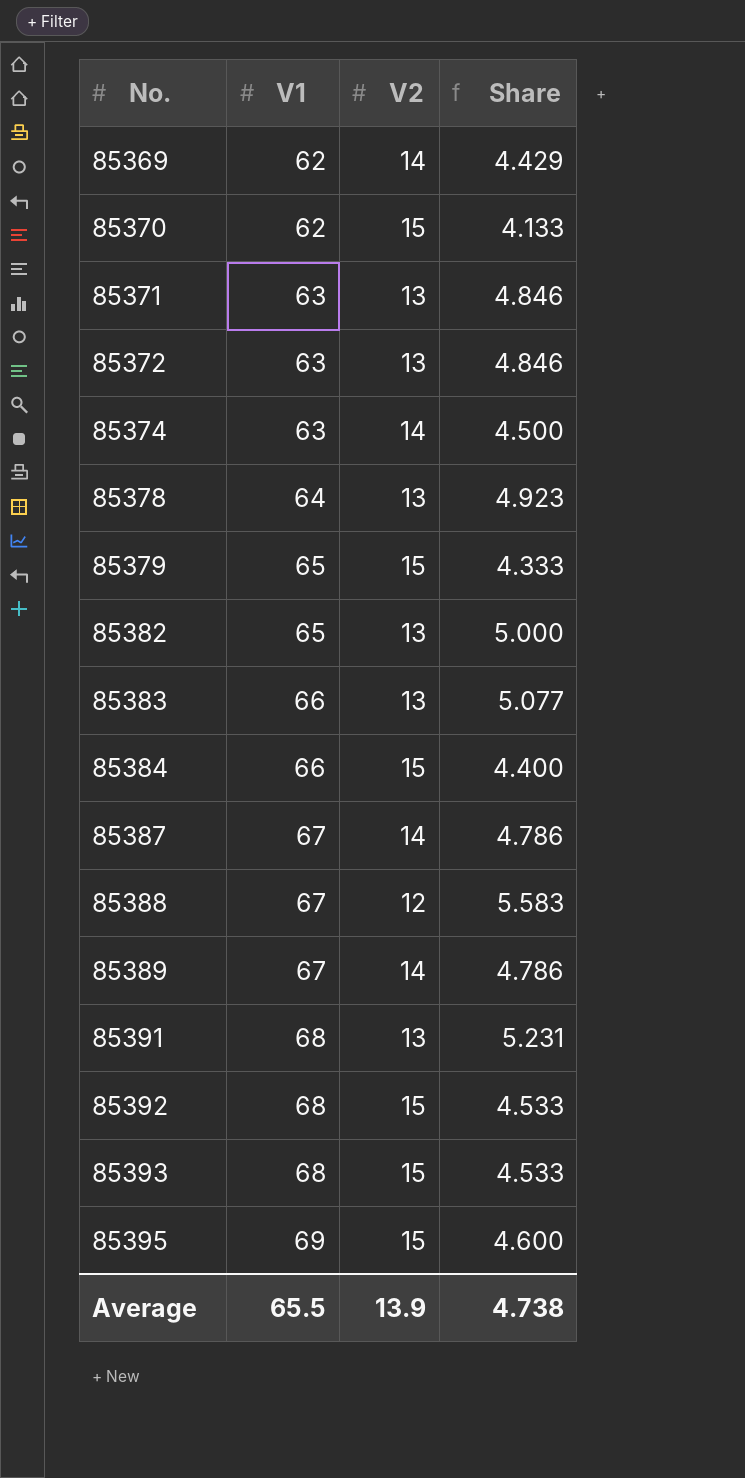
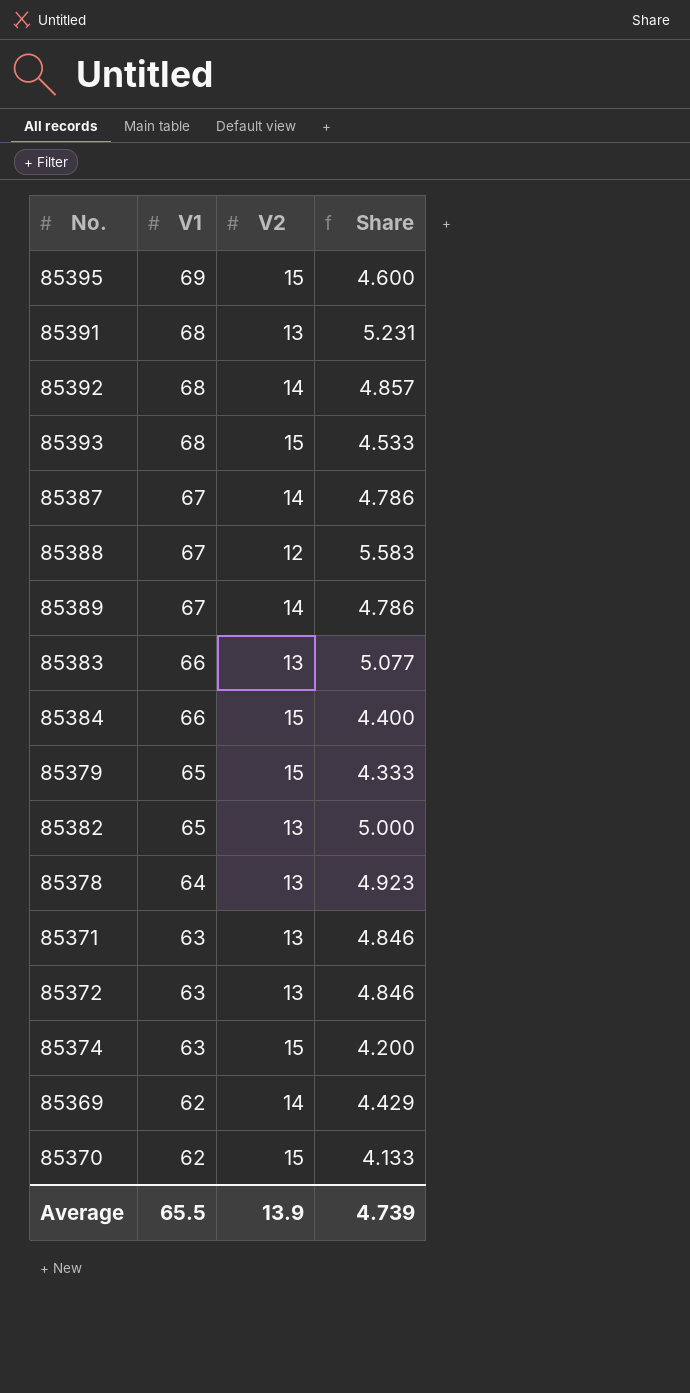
row order: No. ascending -> V1 descending
85392 | V2: 15 -> 14
85392 | Share: 4.533 -> 4.857
85374 | V2: 14 -> 15
85374 | Share: 4.500 -> 4.200
Average | Share: 4.738 -> 4.739

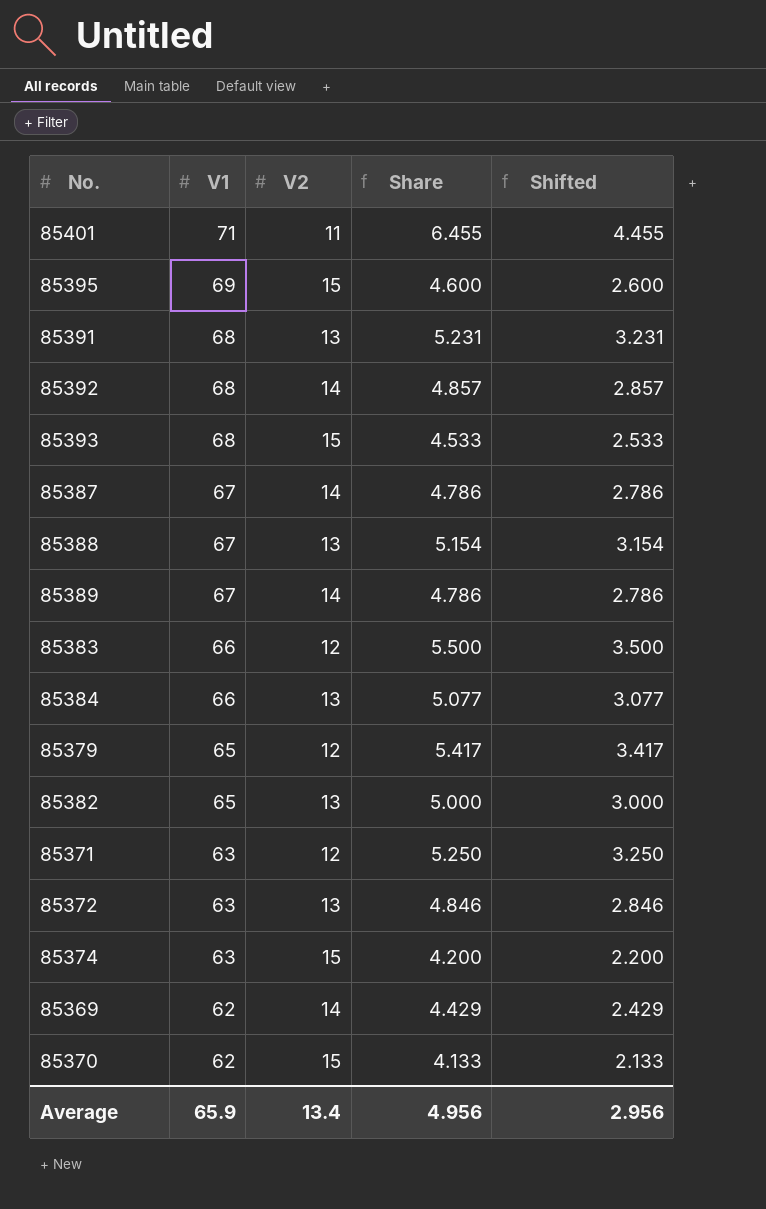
column Shifted | formula: none -> [Share] - 2
row 85378: 64 | 13 | 4.923 -> none
row 85401: none -> 71 | 11 | 6.455 | 4.455
85388 | V2: 12 -> 13
85388 | Share: 5.583 -> 5.154
85383 | V2: 13 -> 12
85383 | Share: 5.077 -> 5.500
85384 | V2: 15 -> 13
85384 | Share: 4.400 -> 5.077
85379 | V2: 15 -> 12
85379 | Share: 4.333 -> 5.417
85371 | V2: 13 -> 12
85371 | Share: 4.846 -> 5.250
Average | V1: 65.5 -> 65.9
Average | V2: 13.9 -> 13.4
Average | Share: 4.739 -> 4.956

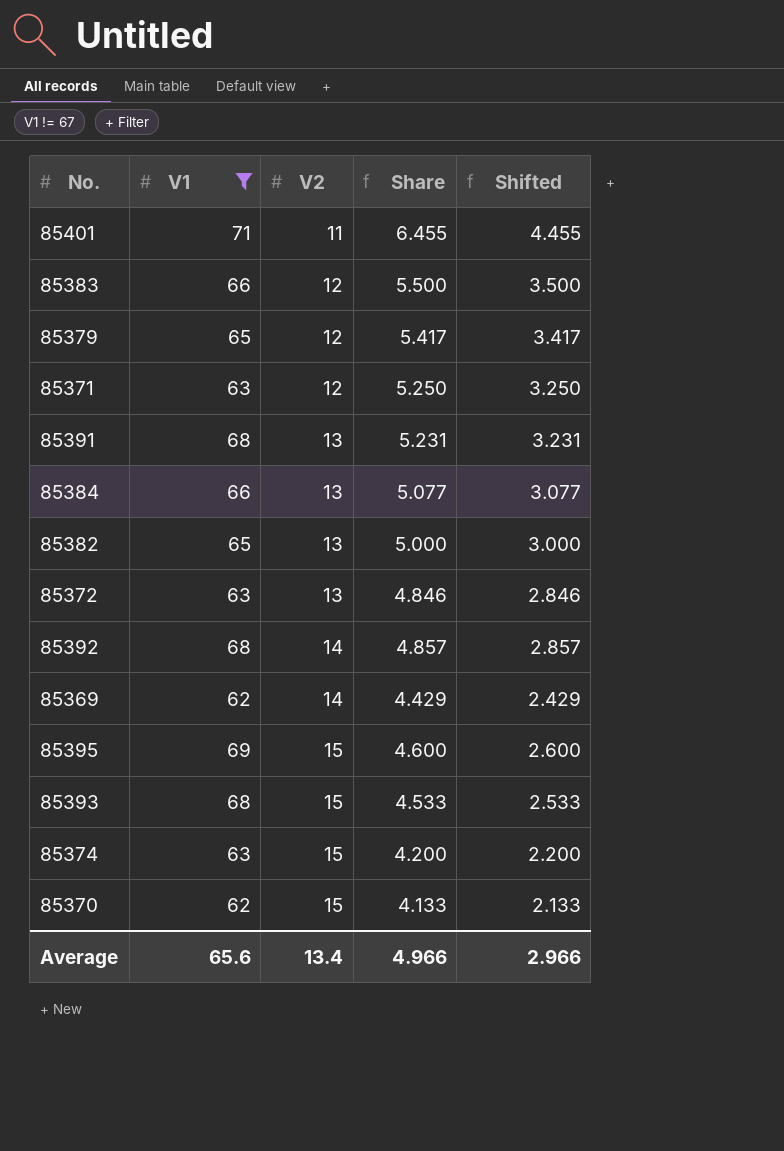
filter: none -> V1 != 67
row order: V1 descending -> V2 ascending
Average | V1: 65.9 -> 65.6
Average | Share: 4.956 -> 4.966
Average | Shifted: 2.956 -> 2.966

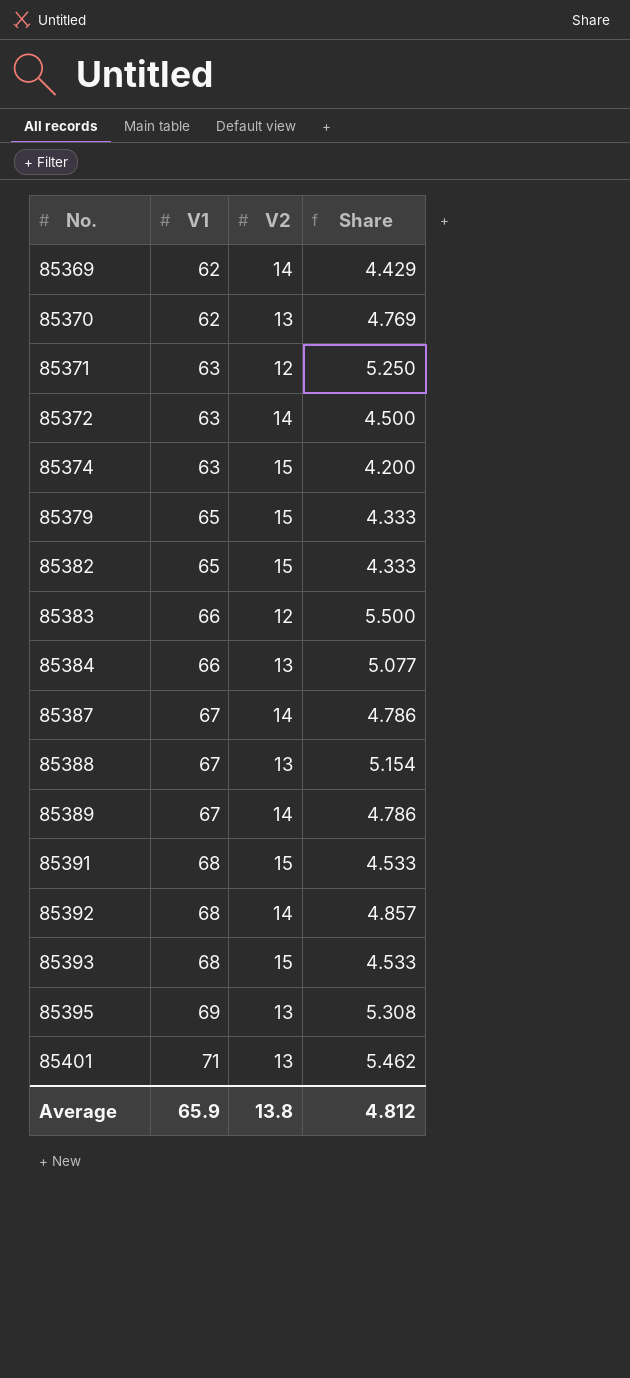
filter: V1 != 67 -> none
row order: V2 ascending -> No. ascending
column Shifted | formula: [Share] - 2 -> none
85370 | V2: 15 -> 13
85370 | Share: 4.133 -> 4.769
85372 | V2: 13 -> 14
85372 | Share: 4.846 -> 4.500
85379 | V2: 12 -> 15
85379 | Share: 5.417 -> 4.333
85382 | V2: 13 -> 15
85382 | Share: 5.000 -> 4.333
85391 | V2: 13 -> 15
85391 | Share: 5.231 -> 4.533
85395 | V2: 15 -> 13
85395 | Share: 4.600 -> 5.308
85401 | V2: 11 -> 13
85401 | Share: 6.455 -> 5.462
Average | V1: 65.6 -> 65.9
Average | V2: 13.4 -> 13.8
Average | Share: 4.966 -> 4.812

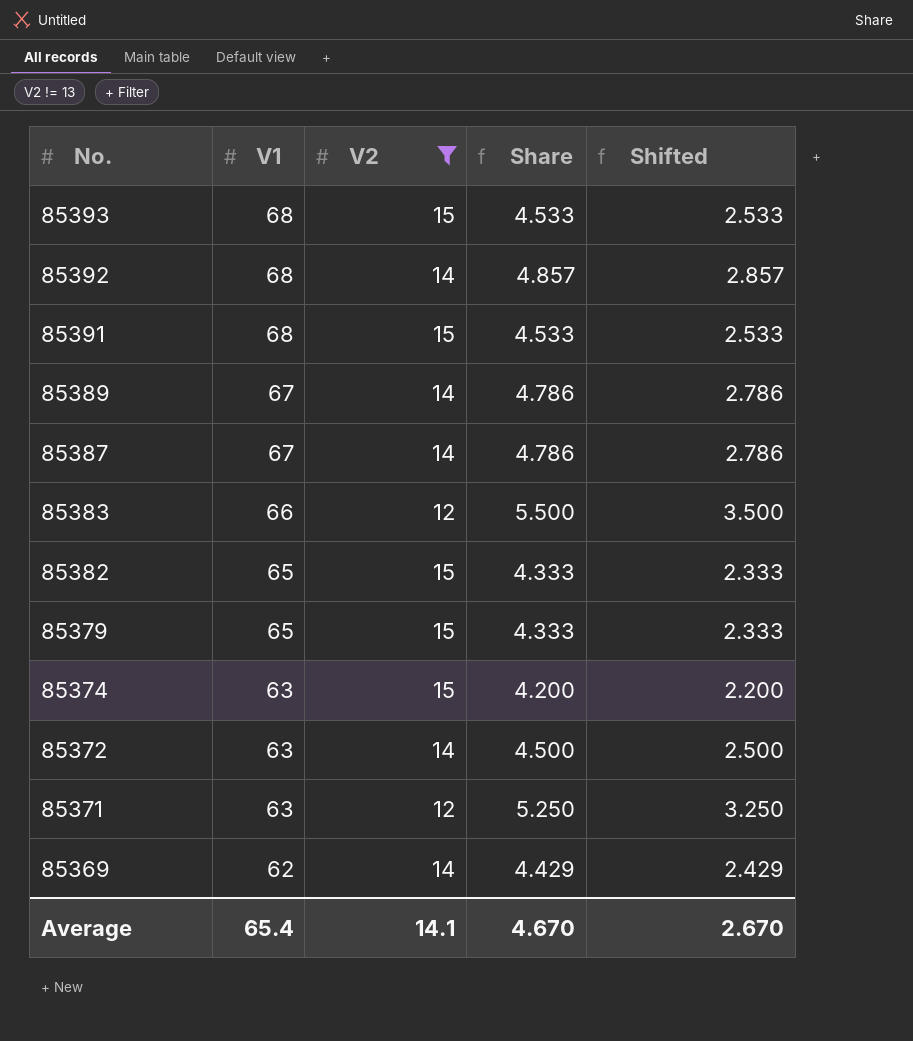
filter: none -> V2 != 13
row order: No. ascending -> No. descending
column Shifted | formula: none -> [Share] - 2
Average | V1: 65.9 -> 65.4
Average | V2: 13.8 -> 14.1
Average | Share: 4.812 -> 4.670

